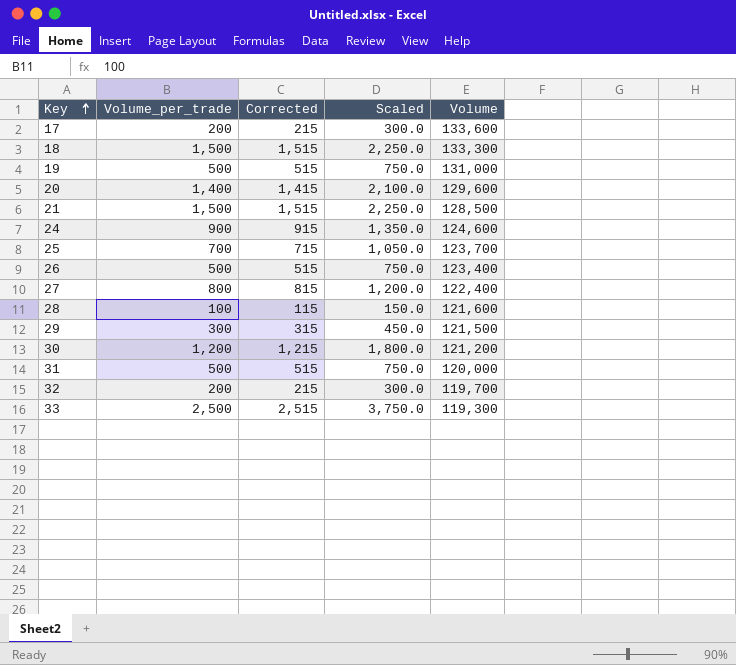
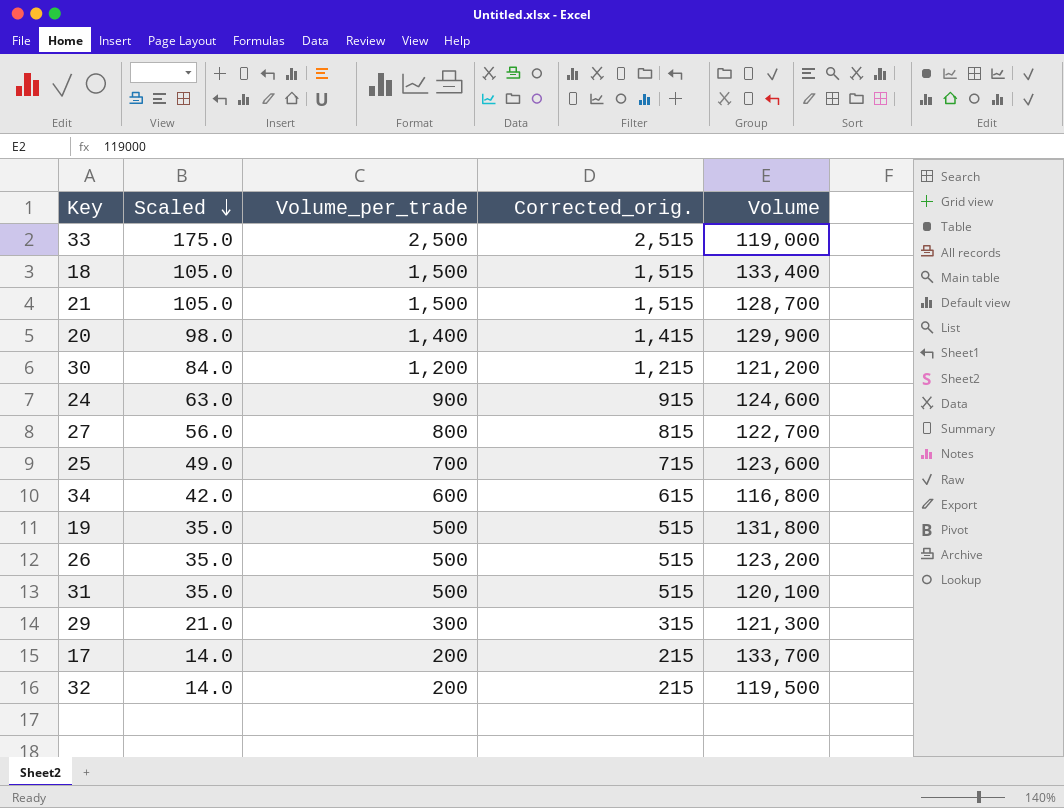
row order: Key ascending -> Scaled descending
column Scaled | formula: [Volume_per_trade] * 1.5 -> [Volume_per_trade] * 0.07
column Scaled | position: 4 -> 2
column name: Corrected -> Corrected_orig.
row 28: 100 | 115 | 150.0 | 121,600 -> none
33 | Volume: 119,300 -> 119,000
18 | Volume: 133,300 -> 133,400
21 | Volume: 128,500 -> 128,700
20 | Volume: 129,600 -> 129,900
27 | Volume: 122,400 -> 122,700
25 | Volume: 123,700 -> 123,600
row 34: none -> 42.0 | 600 | 615 | 116,800
19 | Volume: 131,000 -> 131,800
26 | Volume: 123,400 -> 123,200
31 | Volume: 120,000 -> 120,100
29 | Volume: 121,500 -> 121,300
17 | Volume: 133,600 -> 133,700
32 | Volume: 119,700 -> 119,500

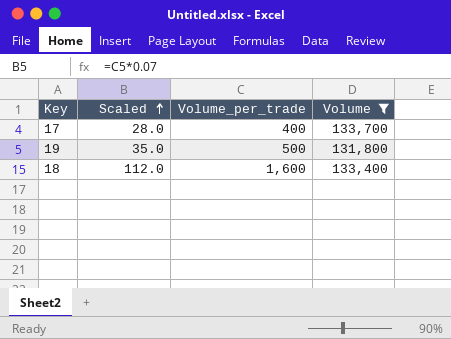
filter: none -> Volume >= 131,800
row order: Scaled descending -> Scaled ascending
column Corrected_orig. | formula: [Volume_per_trade] + 15 -> none
17 | Scaled: 14.0 -> 28.0
17 | Volume_per_trade: 200 -> 400
18 | Scaled: 105.0 -> 112.0
18 | Volume_per_trade: 1,500 -> 1,600

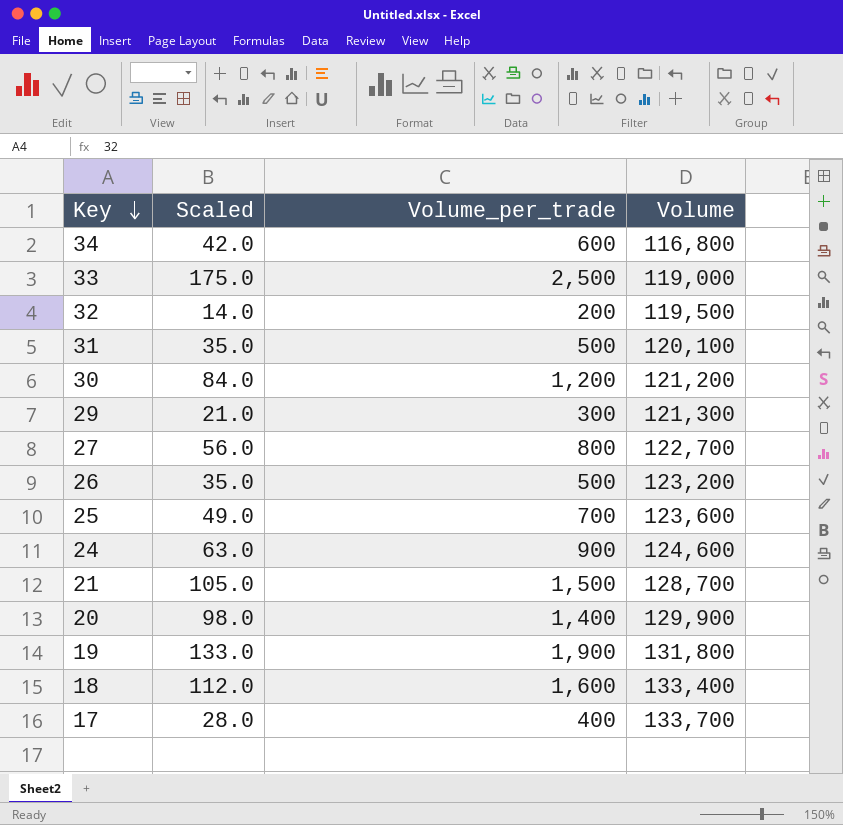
filter: Volume >= 131,800 -> none
row order: Scaled ascending -> Key descending
19 | Scaled: 35.0 -> 133.0
19 | Volume_per_trade: 500 -> 1,900

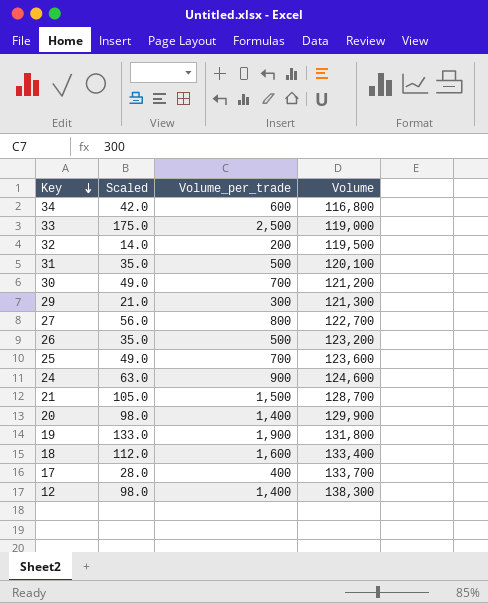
30 | Scaled: 84.0 -> 49.0
30 | Volume_per_trade: 1,200 -> 700
row 12: none -> 98.0 | 1,400 | 138,300

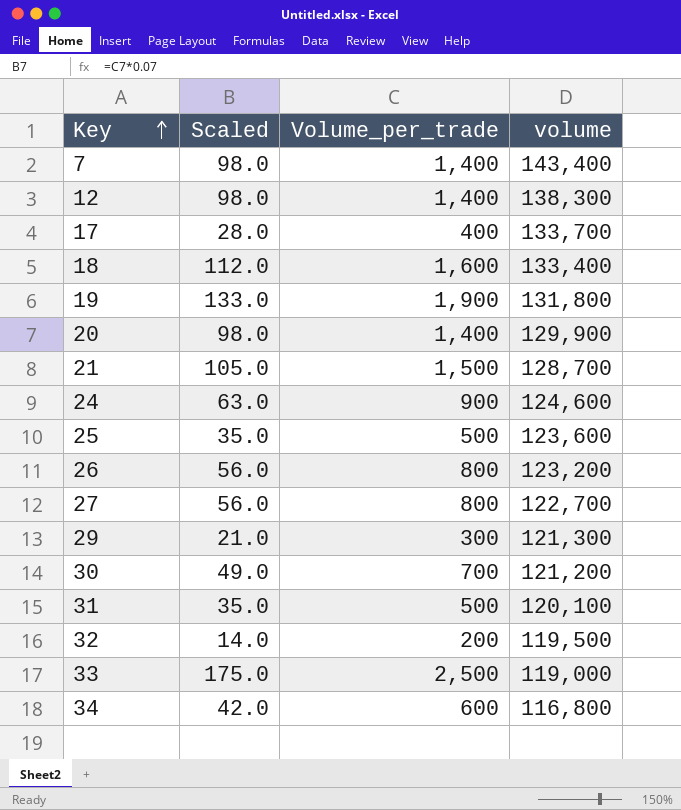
row order: Key descending -> Key ascending
column name: Volume -> volume
row 7: none -> 98.0 | 1,400 | 143,400
25 | Scaled: 49.0 -> 35.0
25 | Volume_per_trade: 700 -> 500
26 | Scaled: 35.0 -> 56.0
26 | Volume_per_trade: 500 -> 800

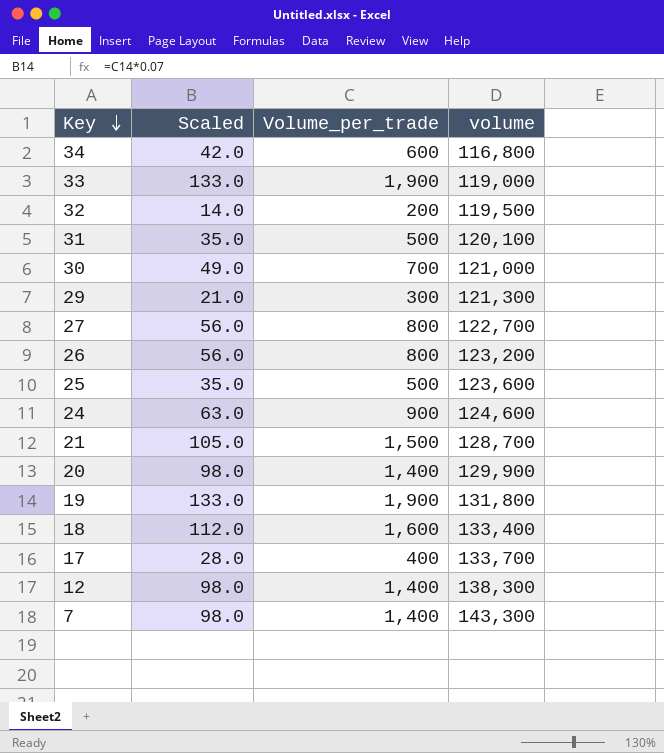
row order: Key ascending -> Key descending
33 | Scaled: 175.0 -> 133.0
33 | Volume_per_trade: 2,500 -> 1,900
30 | volume: 121,200 -> 121,000
7 | volume: 143,400 -> 143,300

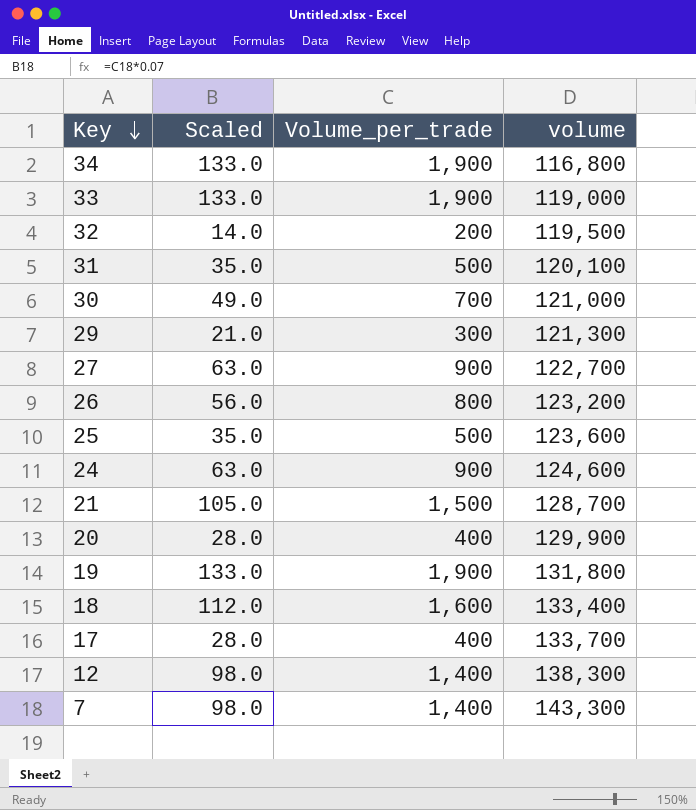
34 | Scaled: 42.0 -> 133.0
34 | Volume_per_trade: 600 -> 1,900
27 | Scaled: 56.0 -> 63.0
27 | Volume_per_trade: 800 -> 900
20 | Scaled: 98.0 -> 28.0
20 | Volume_per_trade: 1,400 -> 400

